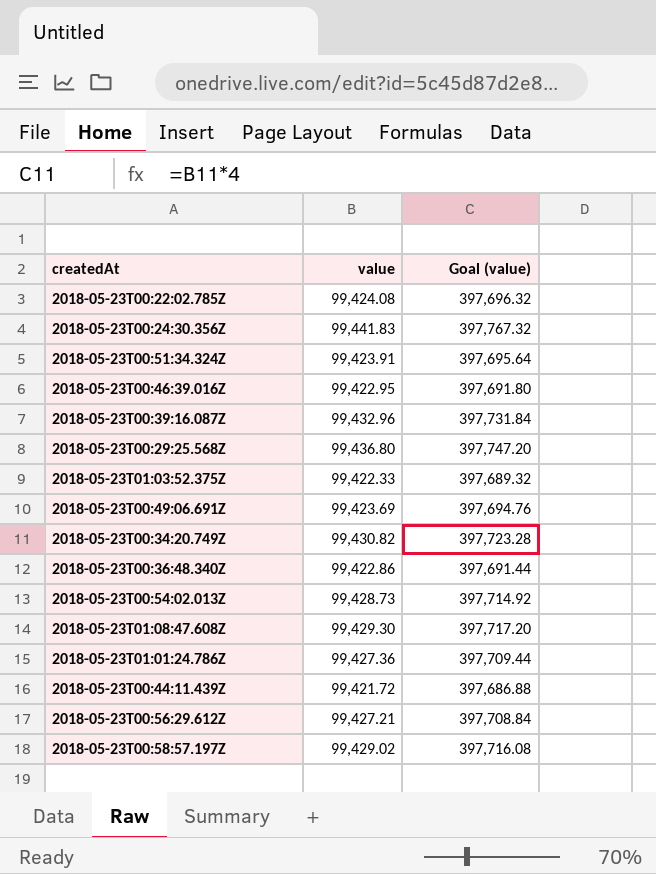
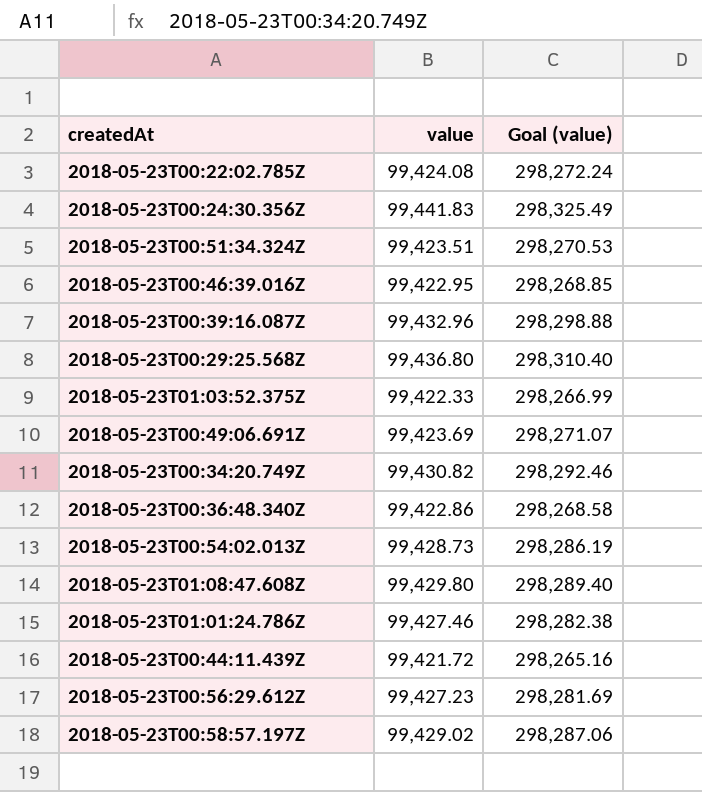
column Goal (value) | formula: [value] * 4 -> [value] * 3
2018-05-23T00:51:34.324Z | value: 99,423.91 -> 99,423.51
2018-05-23T01:08:47.608Z | value: 99,429.30 -> 99,429.80
2018-05-23T01:01:24.786Z | value: 99,427.36 -> 99,427.46
2018-05-23T00:56:29.612Z | value: 99,427.21 -> 99,427.23

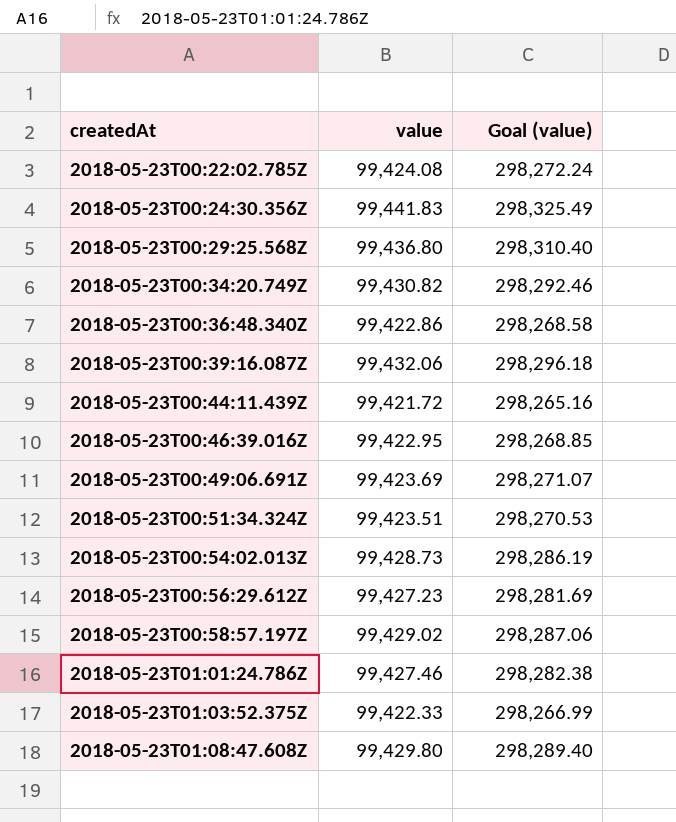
row order: none -> createdAt ascending
2018-05-23T00:39:16.087Z | value: 99,432.96 -> 99,432.06
2018-05-23T00:39:16.087Z | Goal (value): 298,298.88 -> 298,296.18

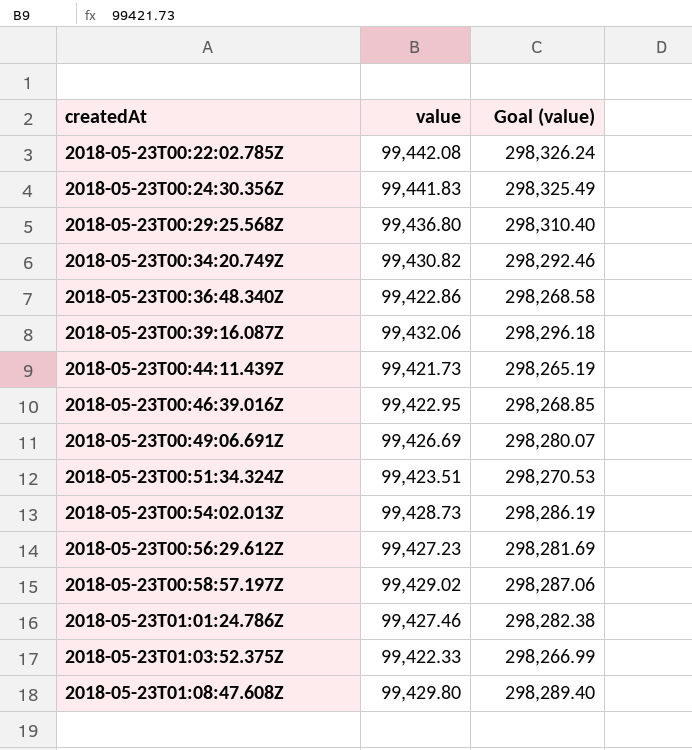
2018-05-23T00:22:02.785Z | value: 99,424.08 -> 99,442.08
2018-05-23T00:22:02.785Z | Goal (value): 298,272.24 -> 298,326.24
2018-05-23T00:44:11.439Z | value: 99,421.72 -> 99,421.73
2018-05-23T00:44:11.439Z | Goal (value): 298,265.16 -> 298,265.19
2018-05-23T00:49:06.691Z | value: 99,423.69 -> 99,426.69
2018-05-23T00:49:06.691Z | Goal (value): 298,271.07 -> 298,280.07

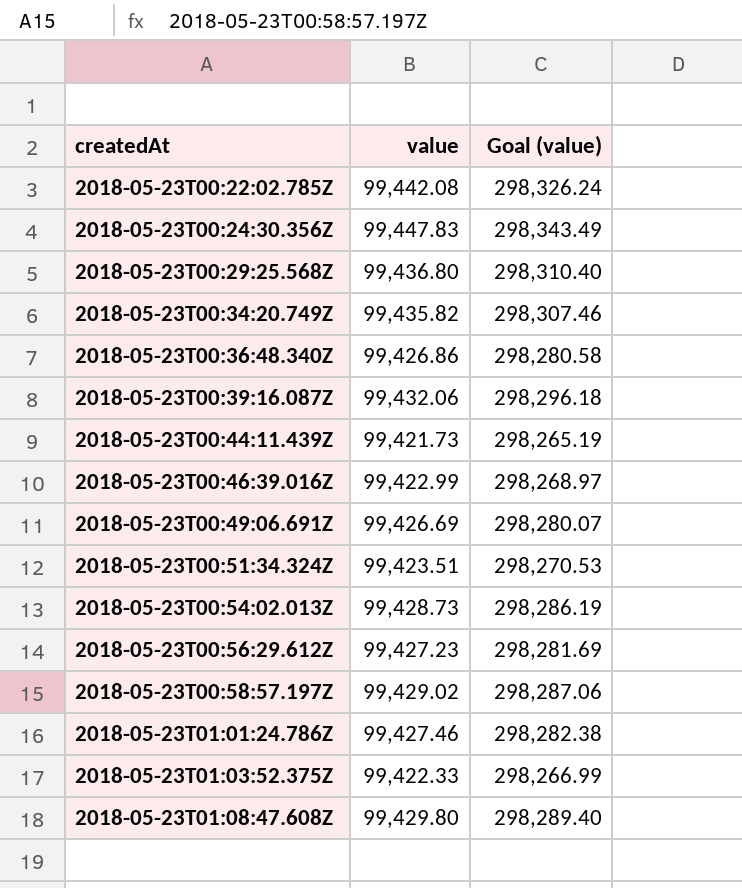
2018-05-23T00:24:30.356Z | value: 99,441.83 -> 99,447.83
2018-05-23T00:24:30.356Z | Goal (value): 298,325.49 -> 298,343.49
2018-05-23T00:34:20.749Z | value: 99,430.82 -> 99,435.82
2018-05-23T00:34:20.749Z | Goal (value): 298,292.46 -> 298,307.46
2018-05-23T00:36:48.340Z | value: 99,422.86 -> 99,426.86
2018-05-23T00:36:48.340Z | Goal (value): 298,268.58 -> 298,280.58
2018-05-23T00:46:39.016Z | value: 99,422.95 -> 99,422.99
2018-05-23T00:46:39.016Z | Goal (value): 298,268.85 -> 298,268.97

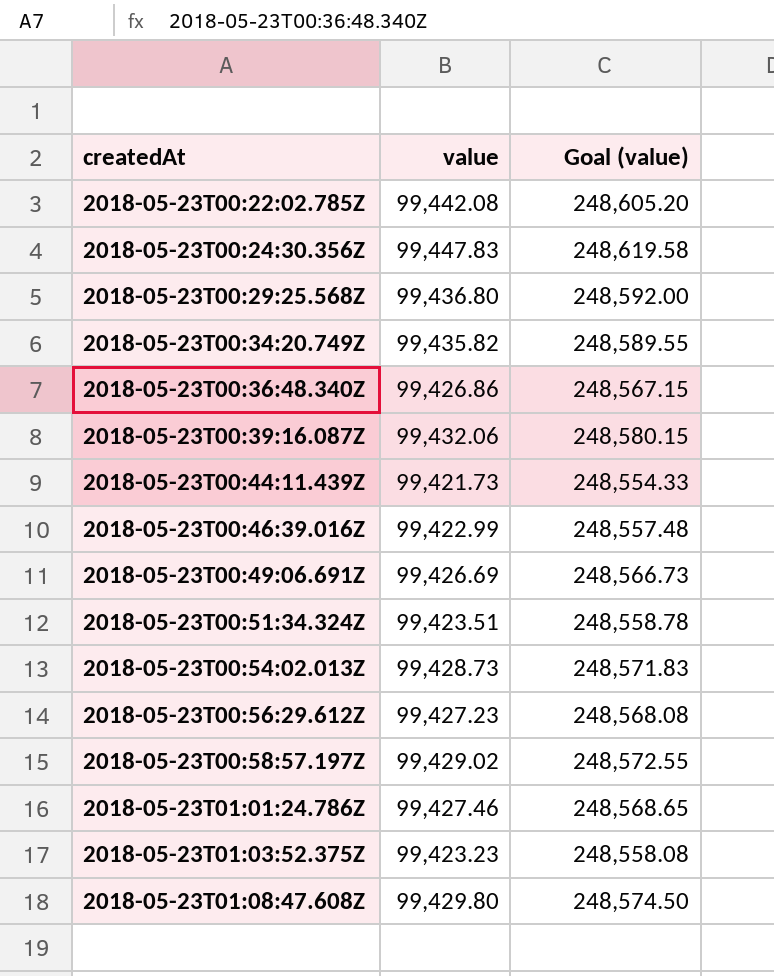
column Goal (value) | formula: [value] * 3 -> [value] * 2.5
2018-05-23T01:03:52.375Z | value: 99,422.33 -> 99,423.23

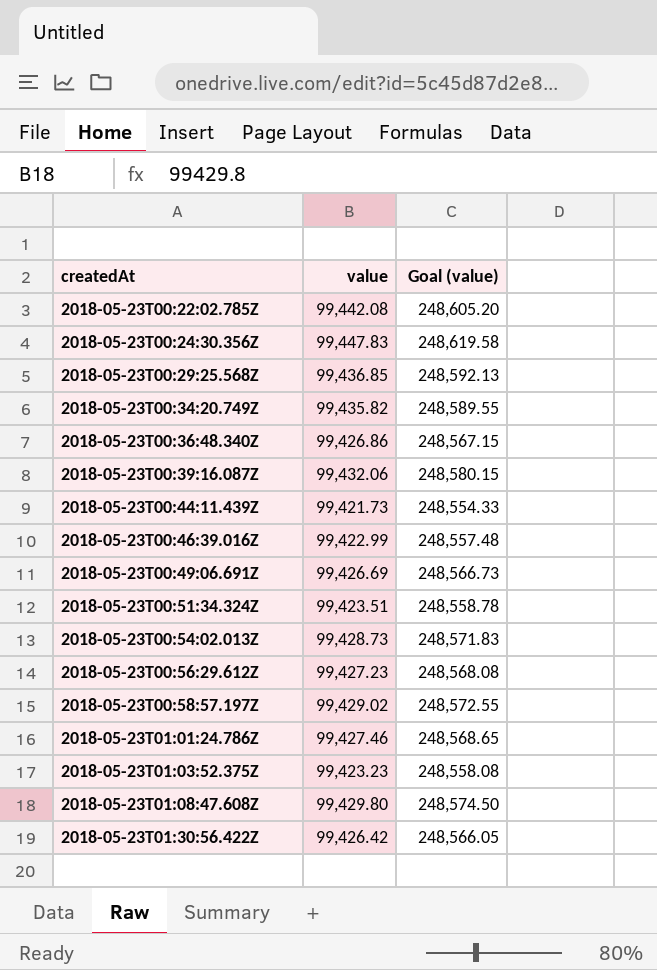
2018-05-23T00:29:25.568Z | value: 99,436.80 -> 99,436.85
2018-05-23T00:29:25.568Z | Goal (value): 248,592.00 -> 248,592.13
row 2018-05-23T01:30:56.422Z: none -> 99,426.42 | 248,566.05

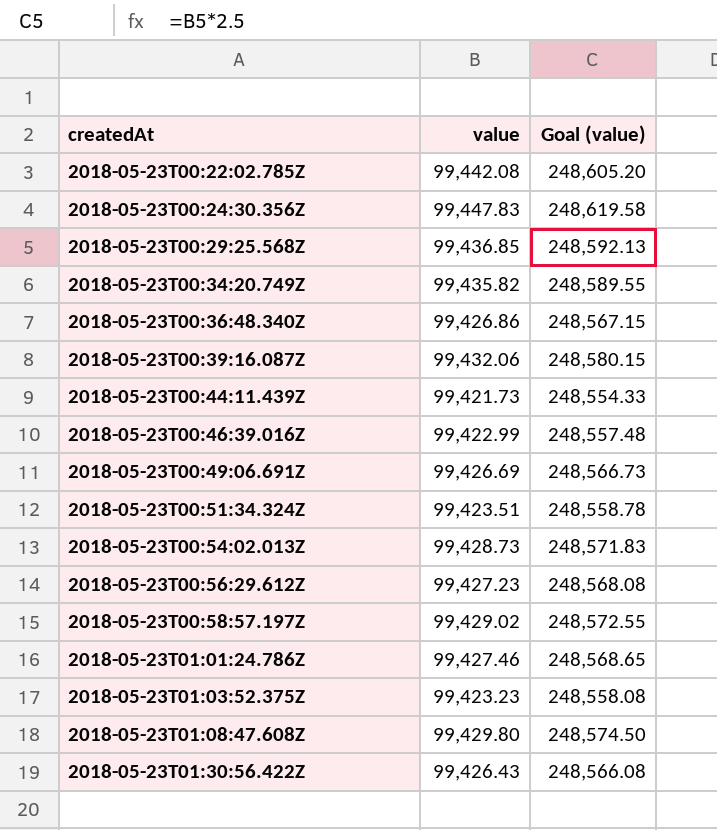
2018-05-23T01:30:56.422Z | value: 99,426.42 -> 99,426.43
2018-05-23T01:30:56.422Z | Goal (value): 248,566.05 -> 248,566.08

